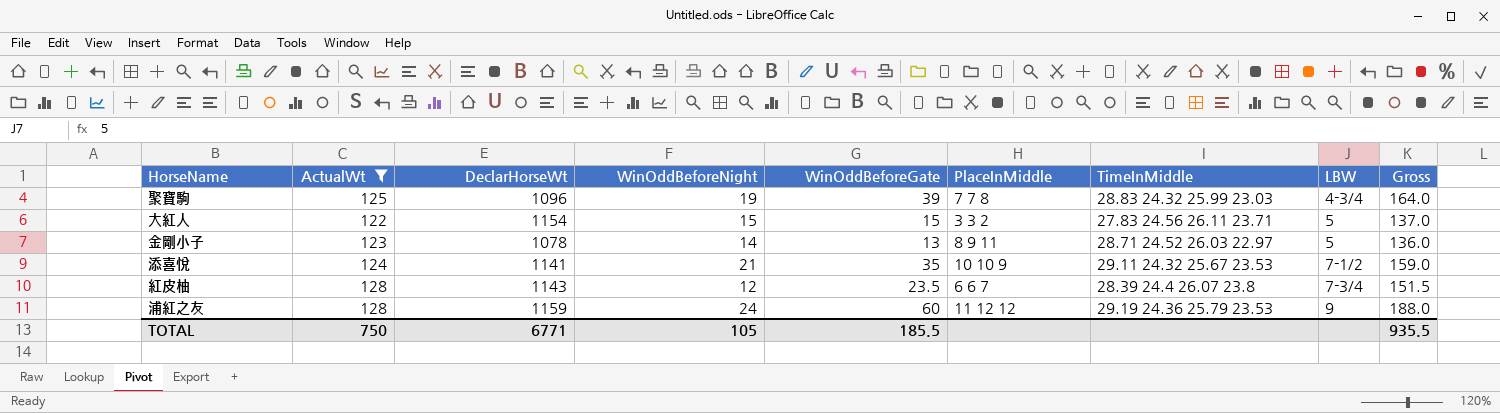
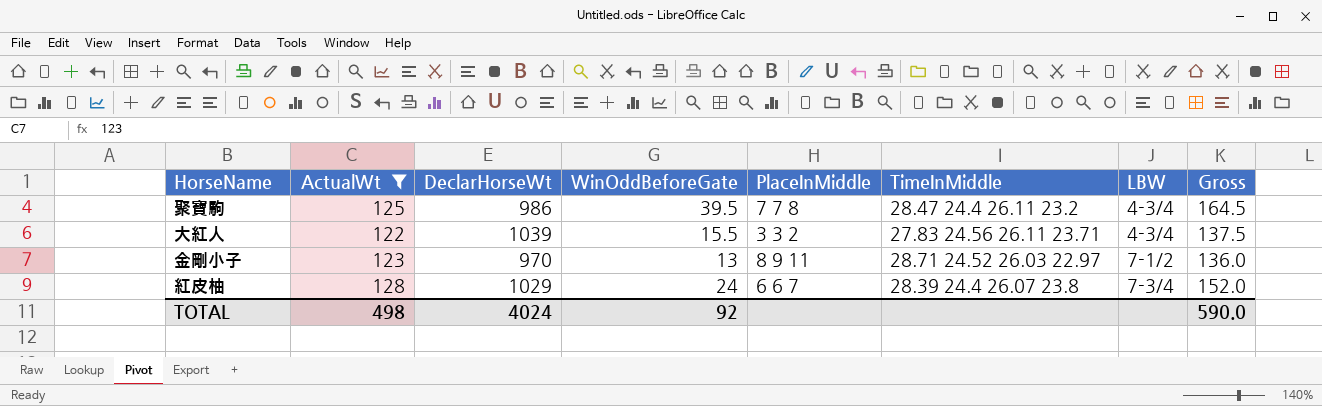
column WinOddBeforeNight | position: 4 -> none
row 添喜悅: 124 | 1141 | 21 | 35 | 10 10 9 | 29.11 24.32 25.67 23.53 | 7-1/2 | 159.0 -> none
row 浦紅之友: 128 | 1159 | 24 | 60 | 11 12 12 | 29.19 24.36 25.79 23.53 | 9 | 188.0 -> none
聚寶駒 | DeclarHorseWt: 1096 -> 986
聚寶駒 | WinOddBeforeGate: 39 -> 39.5
聚寶駒 | TimeInMiddle: 28.83 24.32 25.99 23.03 -> 28.47 24.4 26.11 23.2
聚寶駒 | Gross: 164.0 -> 164.5
大紅人 | DeclarHorseWt: 1154 -> 1039
大紅人 | WinOddBeforeGate: 15 -> 15.5
大紅人 | LBW: 5 -> 4-3/4
大紅人 | Gross: 137.0 -> 137.5
金剛小子 | DeclarHorseWt: 1078 -> 970
金剛小子 | LBW: 5 -> 7-1/2
紅皮柚 | DeclarHorseWt: 1143 -> 1029
紅皮柚 | WinOddBeforeGate: 23.5 -> 24
紅皮柚 | Gross: 151.5 -> 152.0
TOTAL | ActualWt: 750 -> 498
TOTAL | DeclarHorseWt: 6771 -> 4024
TOTAL | WinOddBeforeGate: 185.5 -> 92
TOTAL | Gross: 935.5 -> 590.0

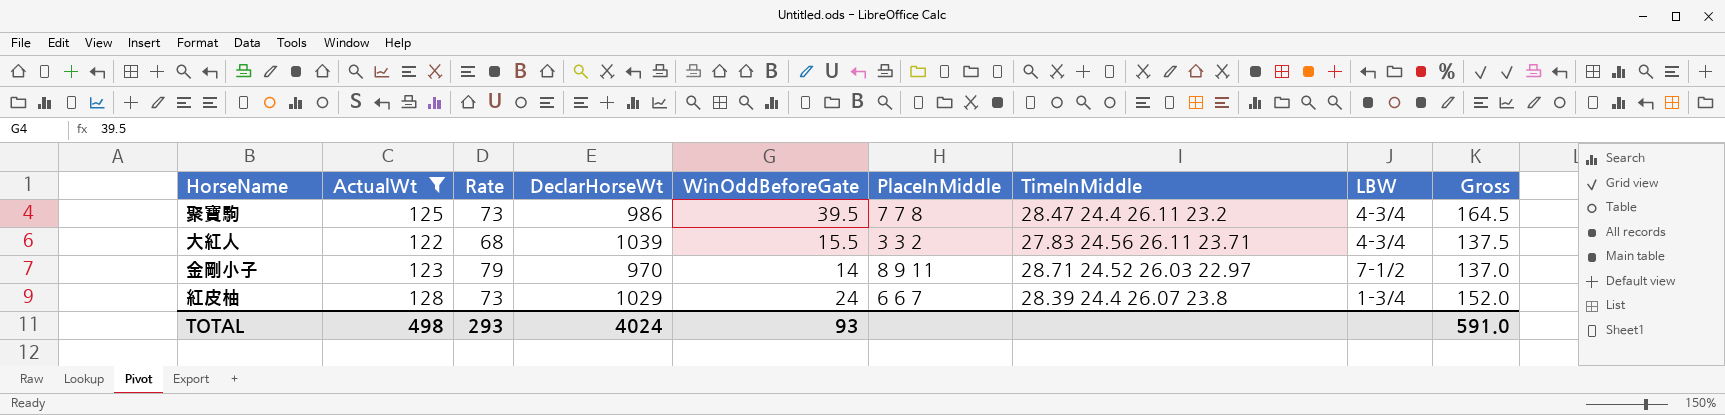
column Rate | position: none -> 3
金剛小子 | WinOddBeforeGate: 13 -> 14
金剛小子 | Gross: 136.0 -> 137.0
紅皮柚 | LBW: 7-3/4 -> 1-3/4
TOTAL | WinOddBeforeGate: 92 -> 93
TOTAL | Gross: 590.0 -> 591.0

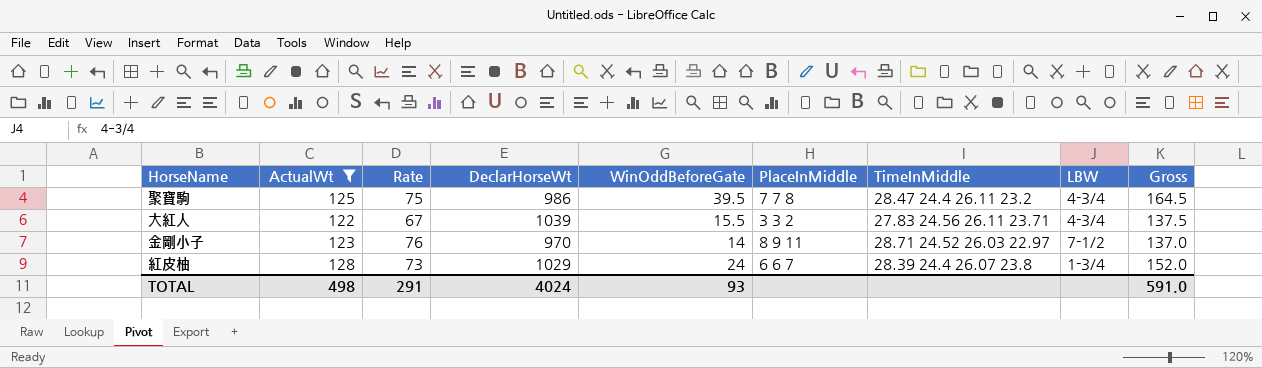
聚寶駒 | Rate: 73 -> 75
大紅人 | Rate: 68 -> 67
金剛小子 | Rate: 79 -> 76
TOTAL | Rate: 293 -> 291

